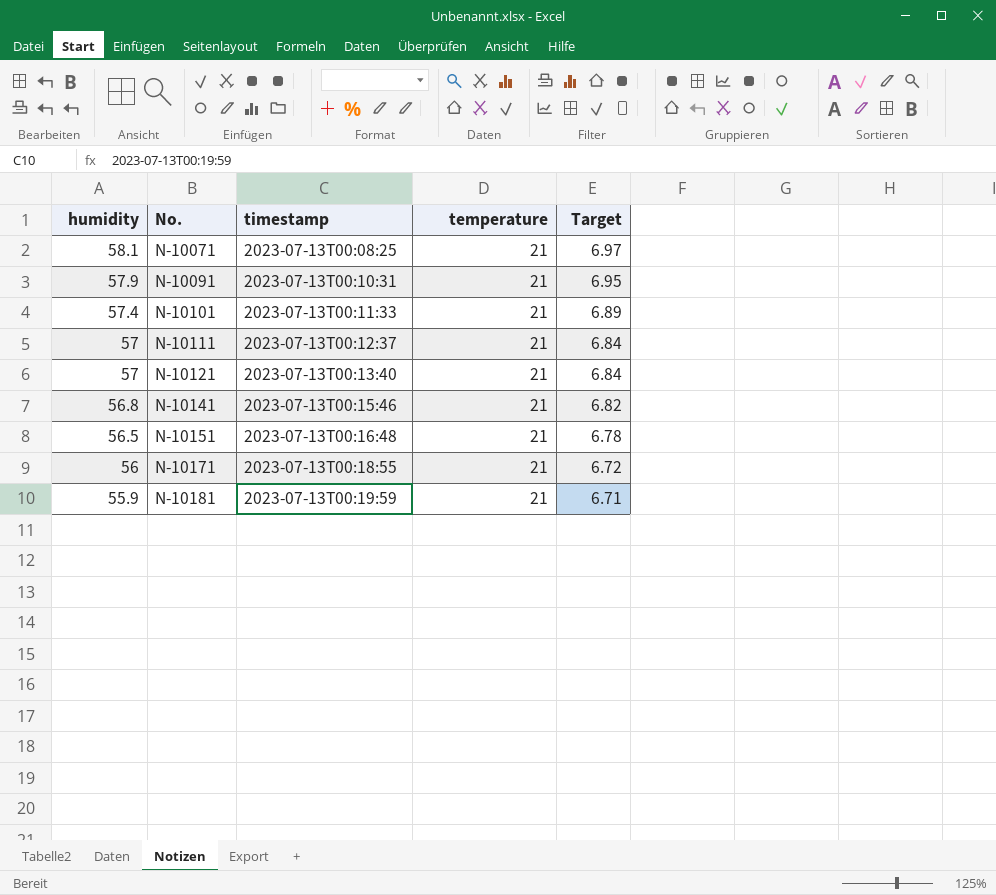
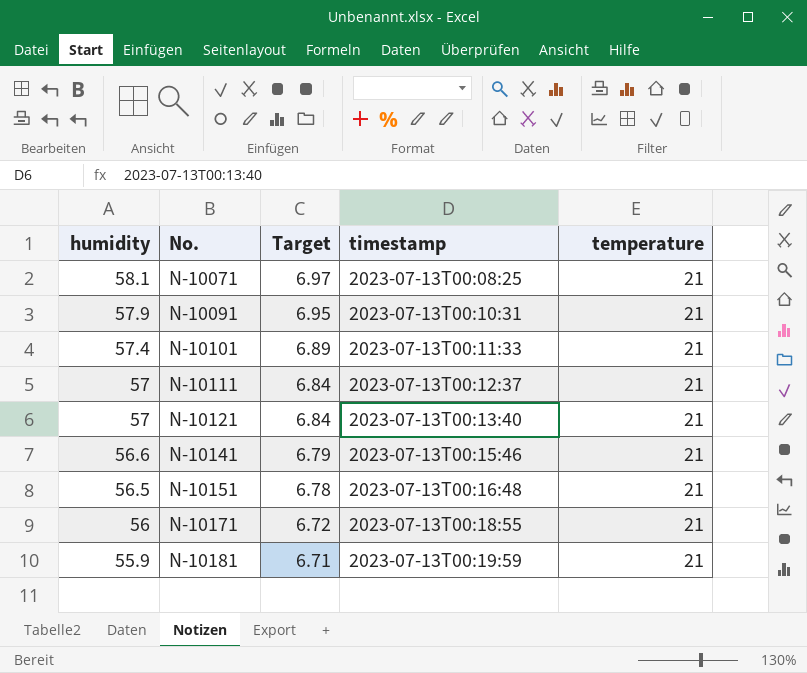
column Target | position: 5 -> 3
N-10141 | humidity: 56.8 -> 56.6
N-10141 | Target: 6.82 -> 6.79

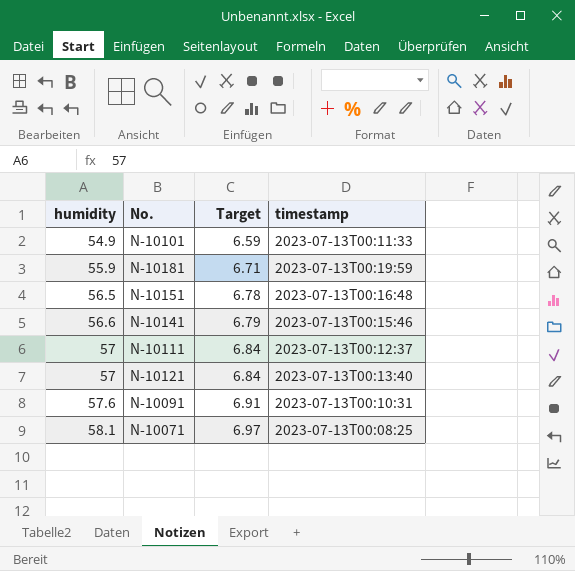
row order: humidity descending -> humidity ascending
column temperature | position: 5 -> none
row N-10171: 56 | 6.72 | 2023-07-13T00:18:55 | 21 -> none
N-10101 | humidity: 57.4 -> 54.9
N-10101 | Target: 6.89 -> 6.59
N-10091 | humidity: 57.9 -> 57.6
N-10091 | Target: 6.95 -> 6.91

